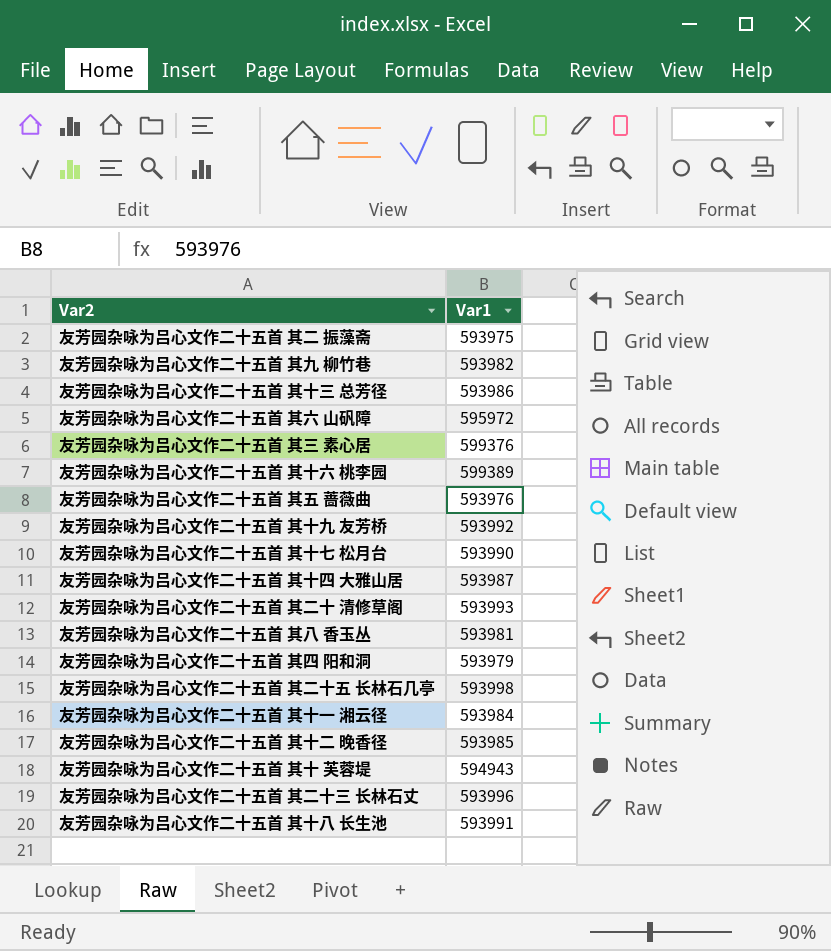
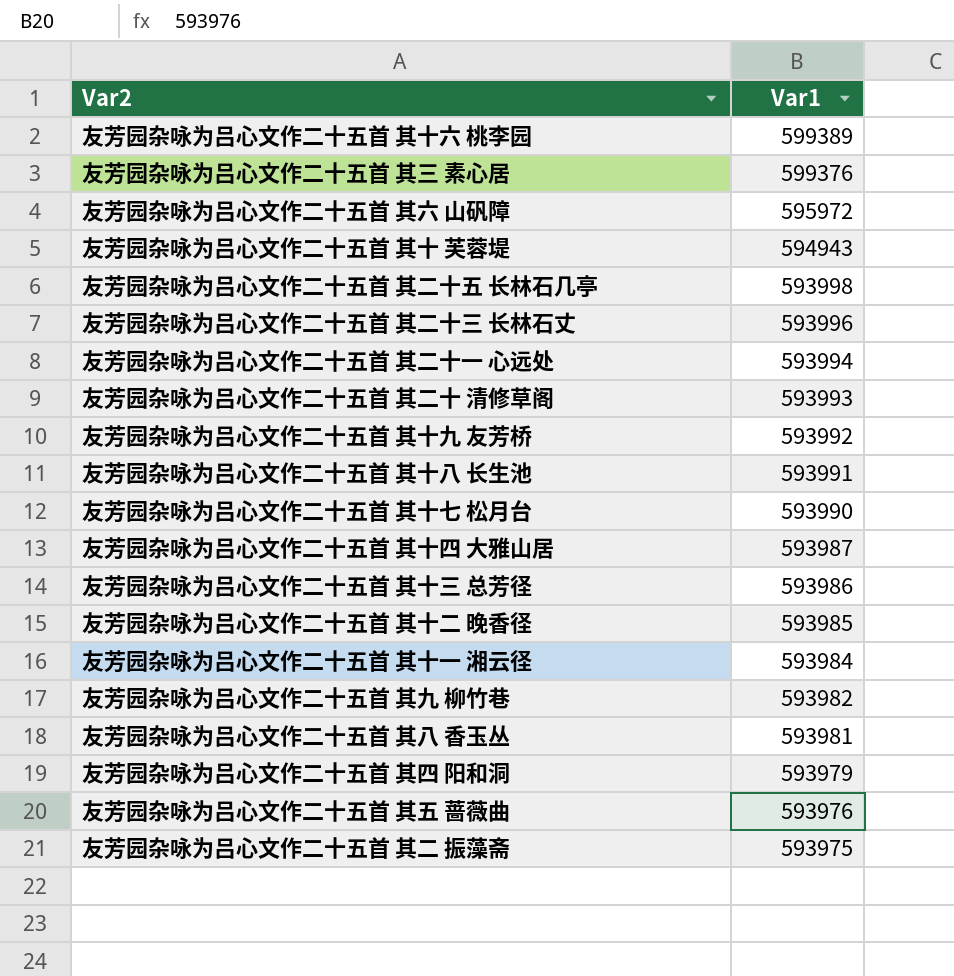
row order: none -> Var1 descending
row 友芳园杂咏为吕心文作二十五首 其二十一 心远处: none -> 593994

